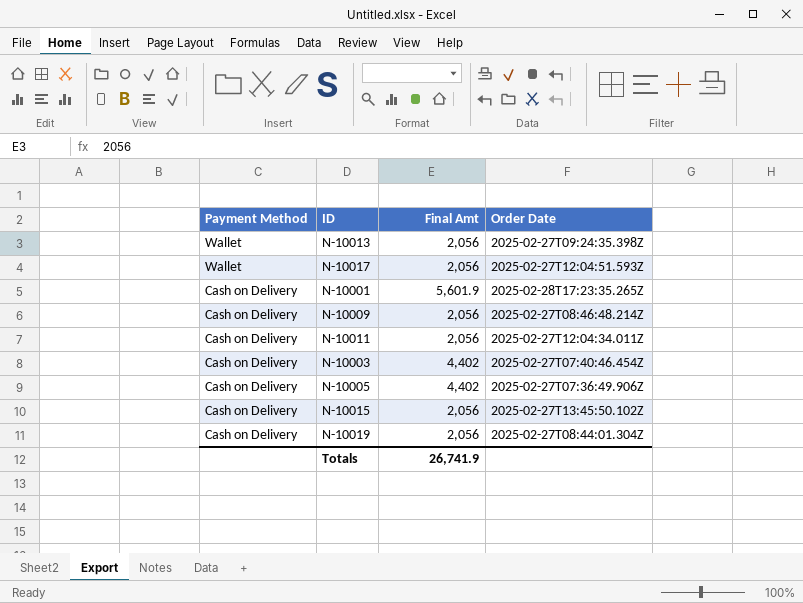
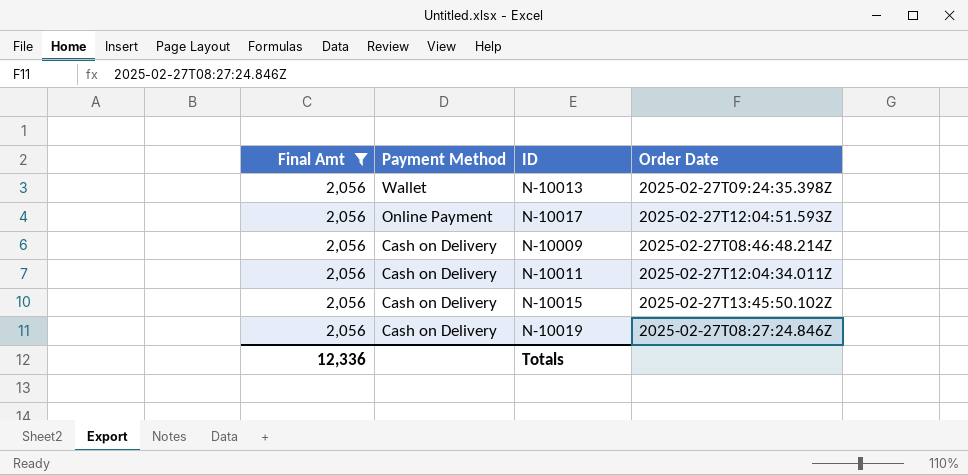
filter: none -> Final Amt = 2,056
column Final Amt | position: 3 -> 1
N-10017 | Payment Method: Wallet -> Online Payment
N-10019 | Order Date: 2025-02-27T08:44:01.304Z -> 2025-02-27T08:27:24.846Z
Totals | Final Amt: 26,741.9 -> 12,336

